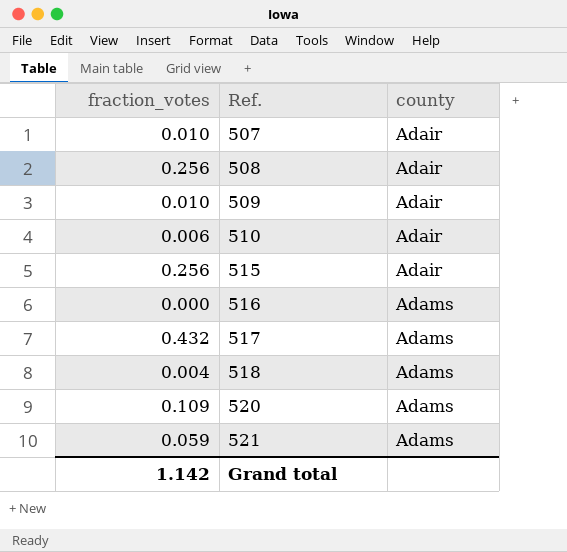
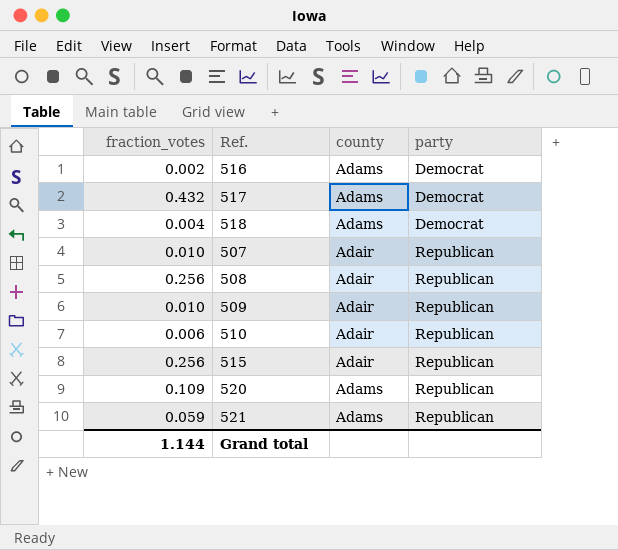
row order: Ref. ascending -> party ascending
column party | position: none -> 4
516 | fraction_votes: 0.000 -> 0.002
Grand total | fraction_votes: 1.142 -> 1.144

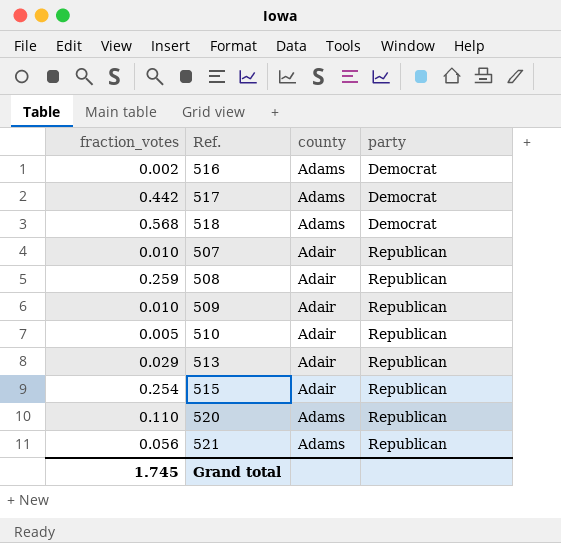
517 | fraction_votes: 0.432 -> 0.442
518 | fraction_votes: 0.004 -> 0.568
508 | fraction_votes: 0.256 -> 0.259
510 | fraction_votes: 0.006 -> 0.005
row 513: none -> 0.029 | Adair | Republican
515 | fraction_votes: 0.256 -> 0.254
520 | fraction_votes: 0.109 -> 0.110
521 | fraction_votes: 0.059 -> 0.056
Grand total | fraction_votes: 1.144 -> 1.745

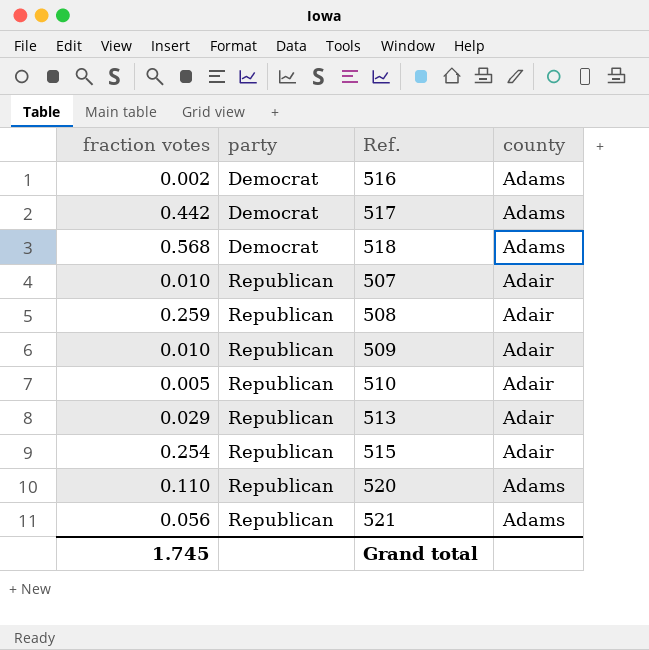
column name: fraction_votes -> fraction votes
column party | position: 4 -> 2

